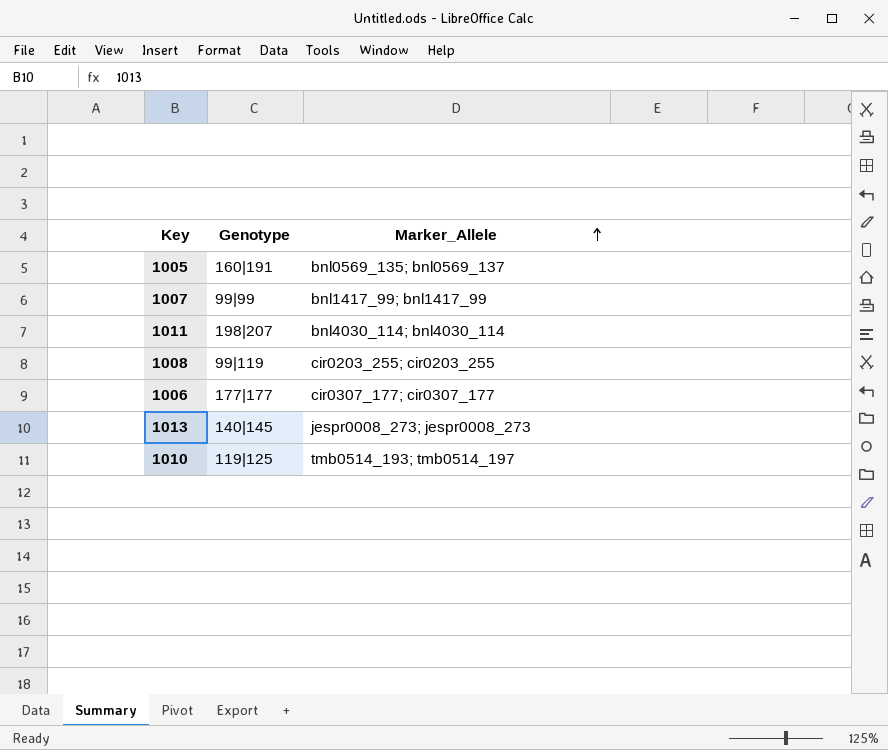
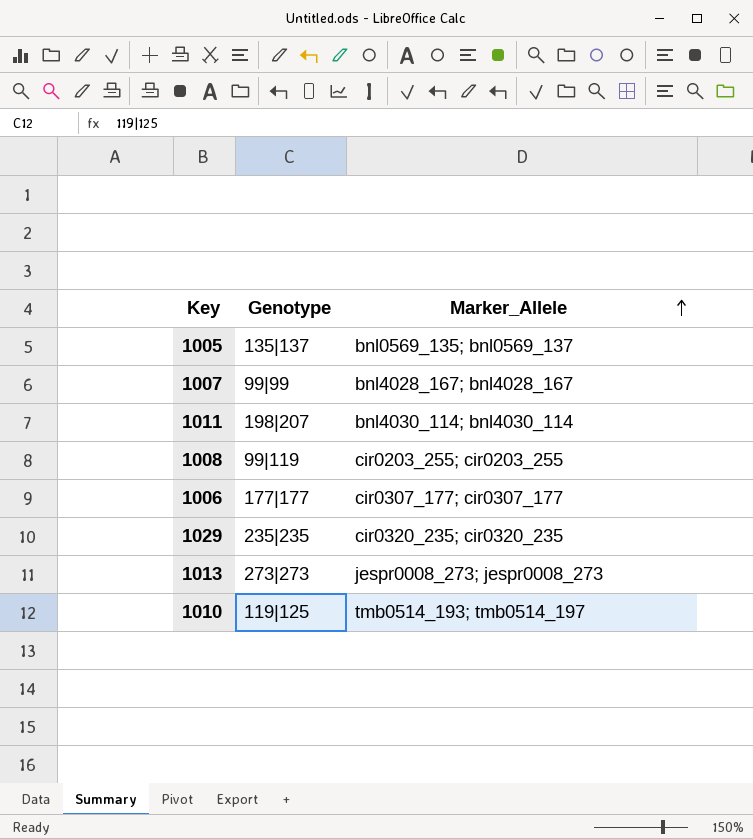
1005 | Genotype: 160|191 -> 135|137
1007 | Marker_Allele: bnl1417_99; bnl1417_99 -> bnl4028_167; bnl4028_167
row 1029: none -> 235|235 | cir0320_235; cir0320_235
1013 | Genotype: 140|145 -> 273|273

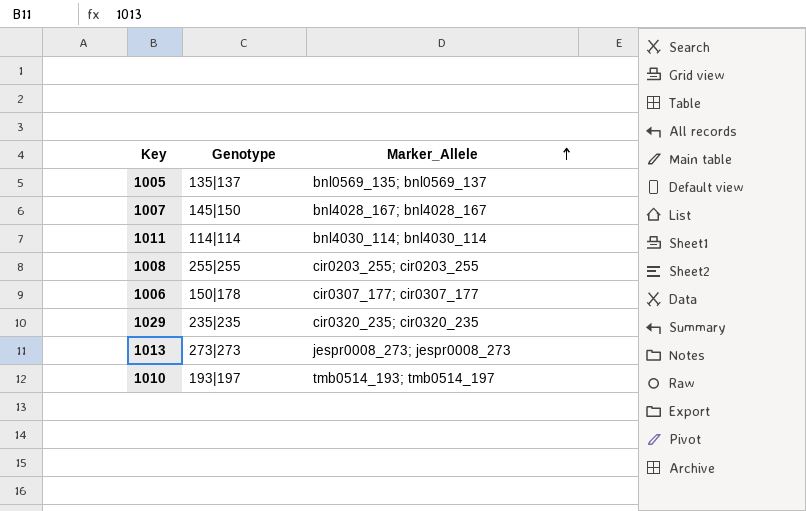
1007 | Genotype: 99|99 -> 145|150
1011 | Genotype: 198|207 -> 114|114
1008 | Genotype: 99|119 -> 255|255
1006 | Genotype: 177|177 -> 150|178
1010 | Genotype: 119|125 -> 193|197

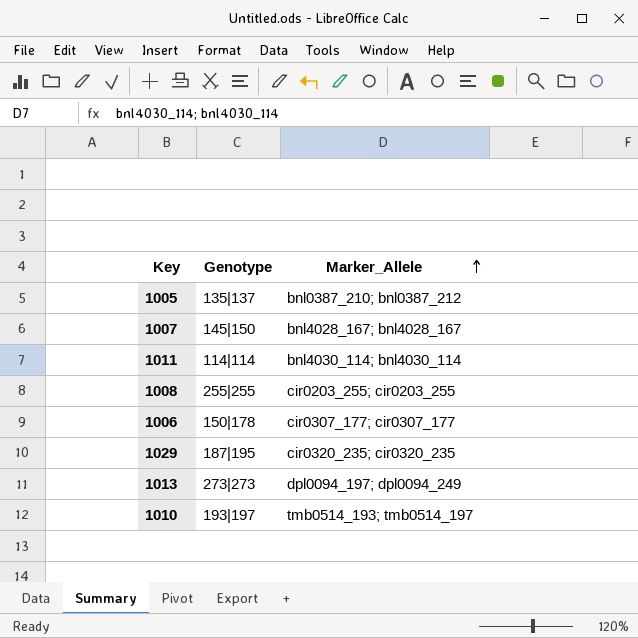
1005 | Marker_Allele: bnl0569_135; bnl0569_137 -> bnl0387_210; bnl0387_212
1029 | Genotype: 235|235 -> 187|195
1013 | Marker_Allele: jespr0008_273; jespr0008_273 -> dpl0094_197; dpl0094_249

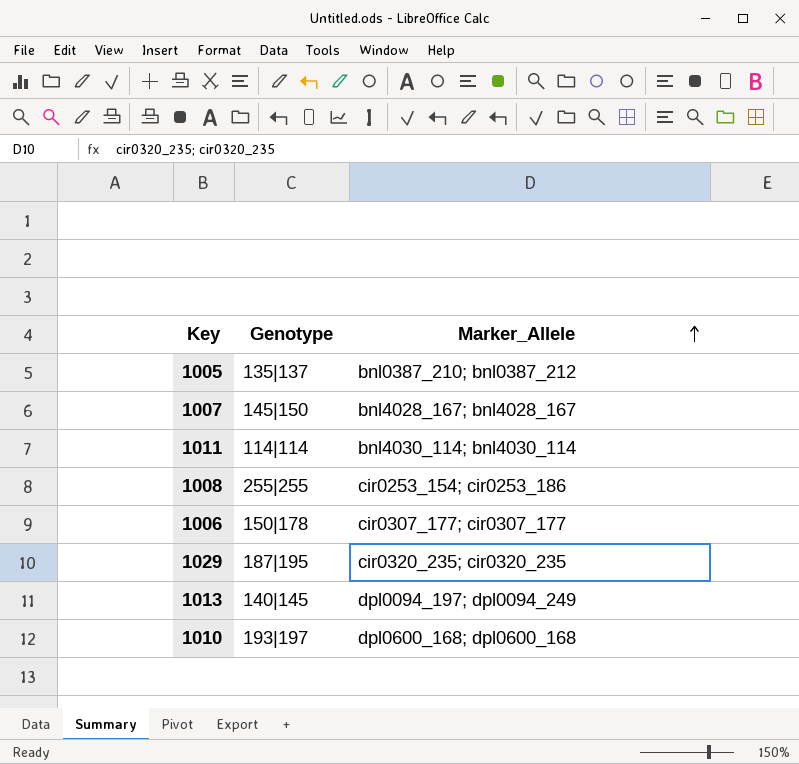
1008 | Marker_Allele: cir0203_255; cir0203_255 -> cir0253_154; cir0253_186
1013 | Genotype: 273|273 -> 140|145
1010 | Marker_Allele: tmb0514_193; tmb0514_197 -> dpl0600_168; dpl0600_168

